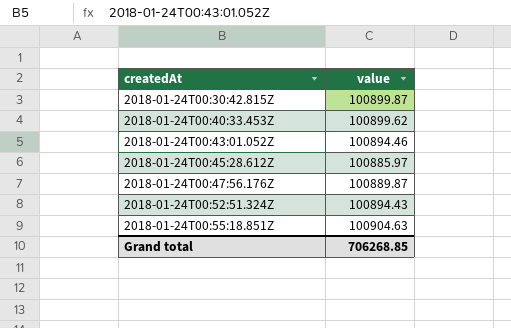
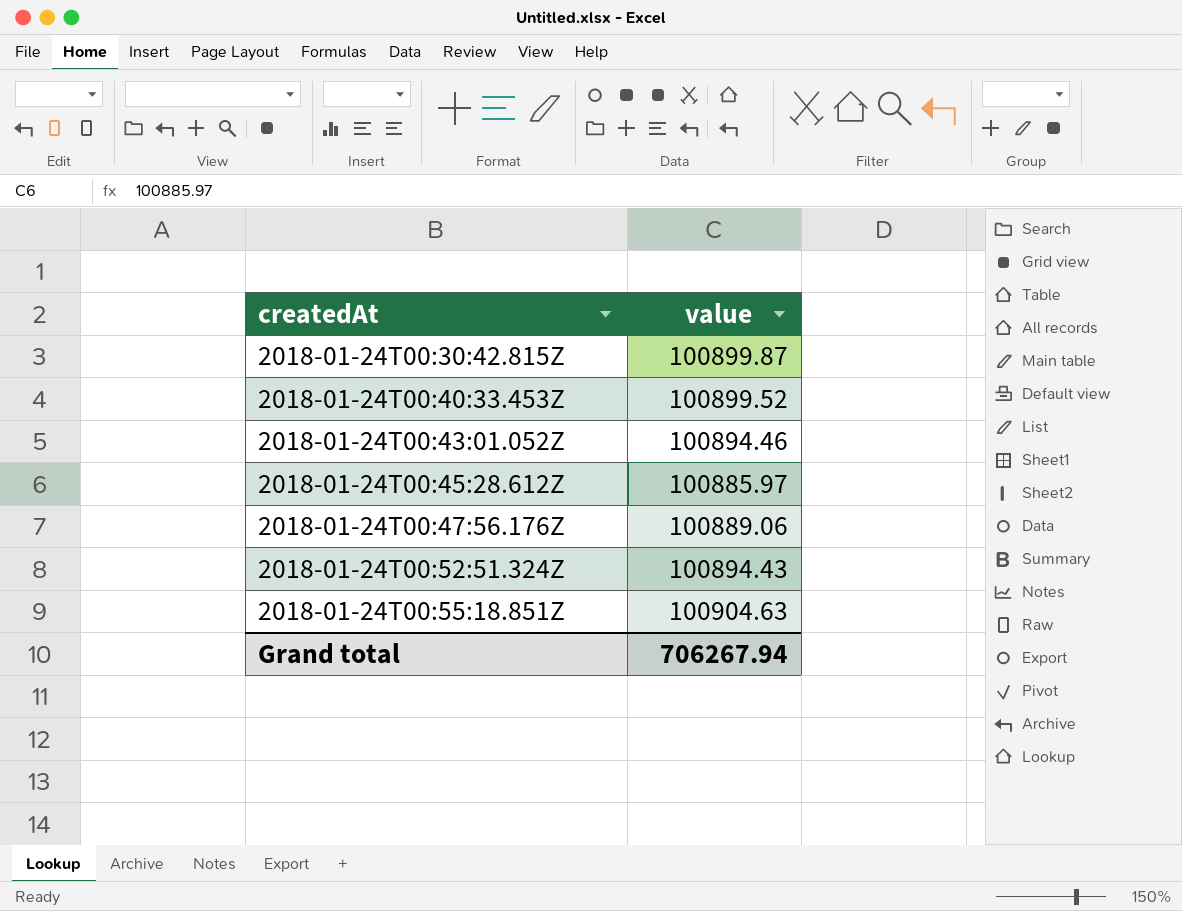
2018-01-24T00:40:33.453Z | value: 100899.62 -> 100899.52
2018-01-24T00:47:56.176Z | value: 100889.87 -> 100889.06
Grand total | value: 706268.85 -> 706267.94

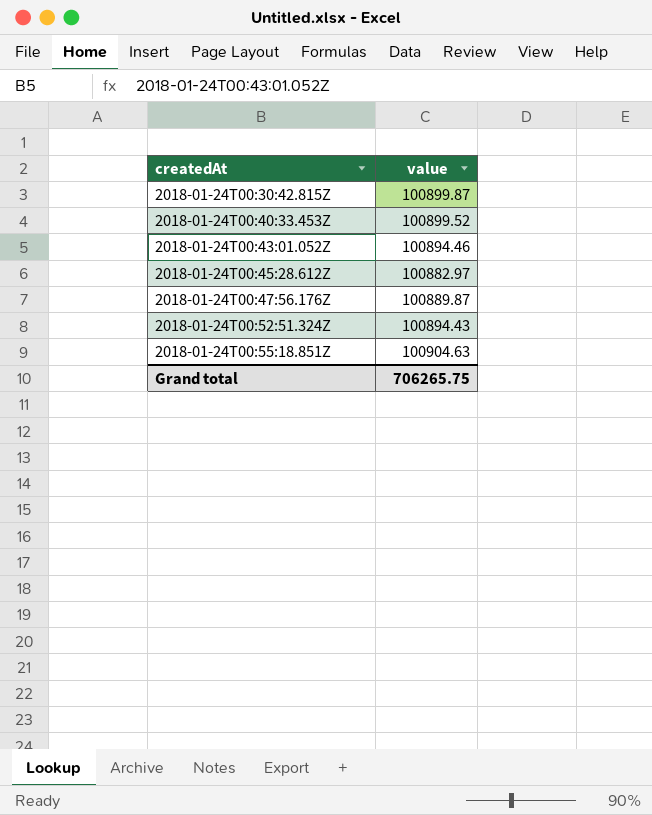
2018-01-24T00:45:28.612Z | value: 100885.97 -> 100882.97
2018-01-24T00:47:56.176Z | value: 100889.06 -> 100889.87
Grand total | value: 706267.94 -> 706265.75

